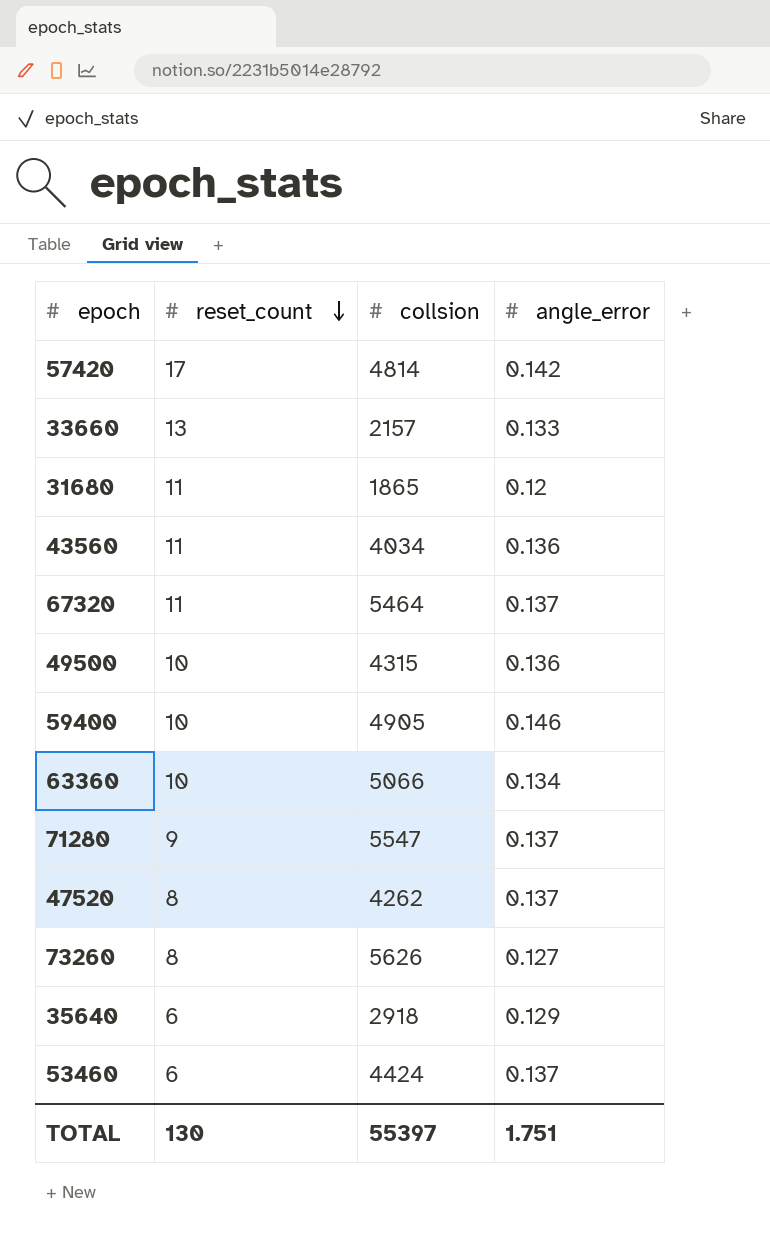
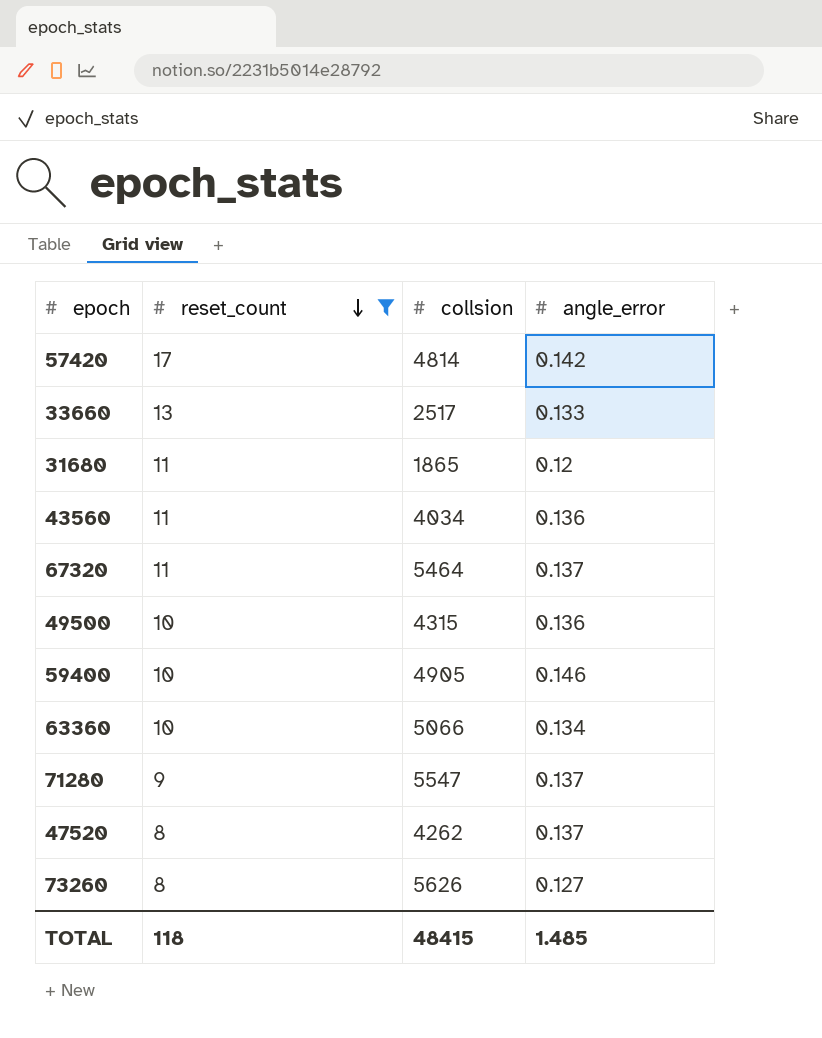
filter: none -> reset_count != 6
33660 | collsion: 2157 -> 2517
TOTAL | reset_count: 130 -> 118
TOTAL | collsion: 55397 -> 48415
TOTAL | angle_error: 1.751 -> 1.485

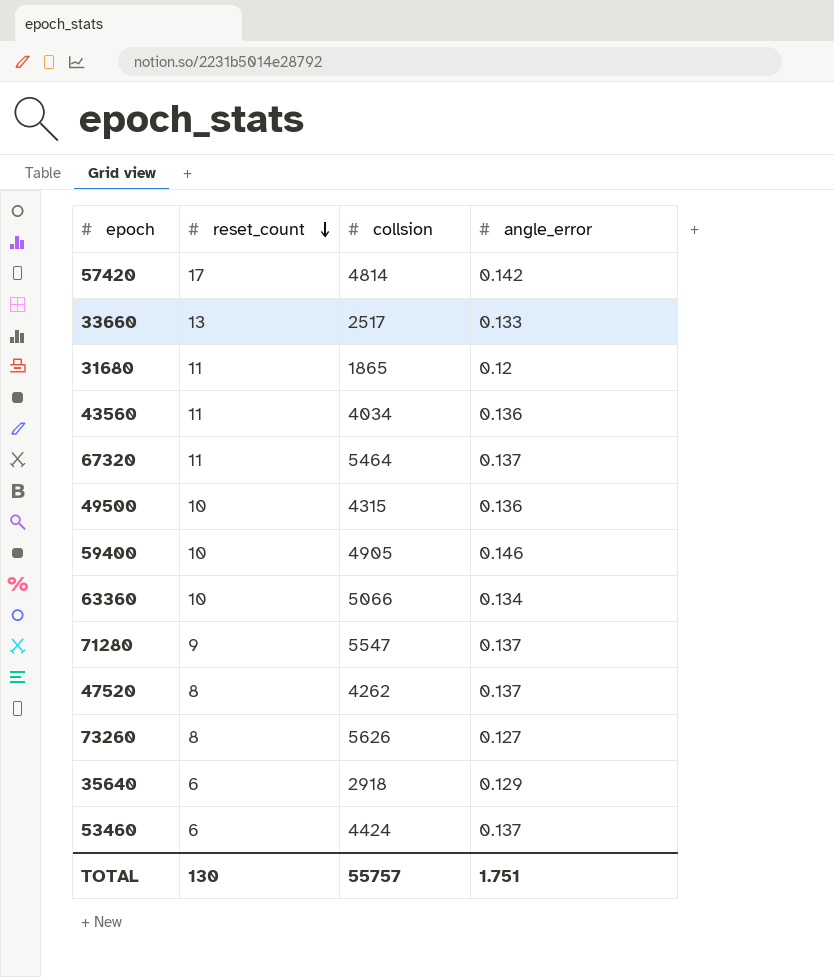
filter: reset_count != 6 -> none
TOTAL | reset_count: 118 -> 130
TOTAL | collsion: 48415 -> 55757
TOTAL | angle_error: 1.485 -> 1.751

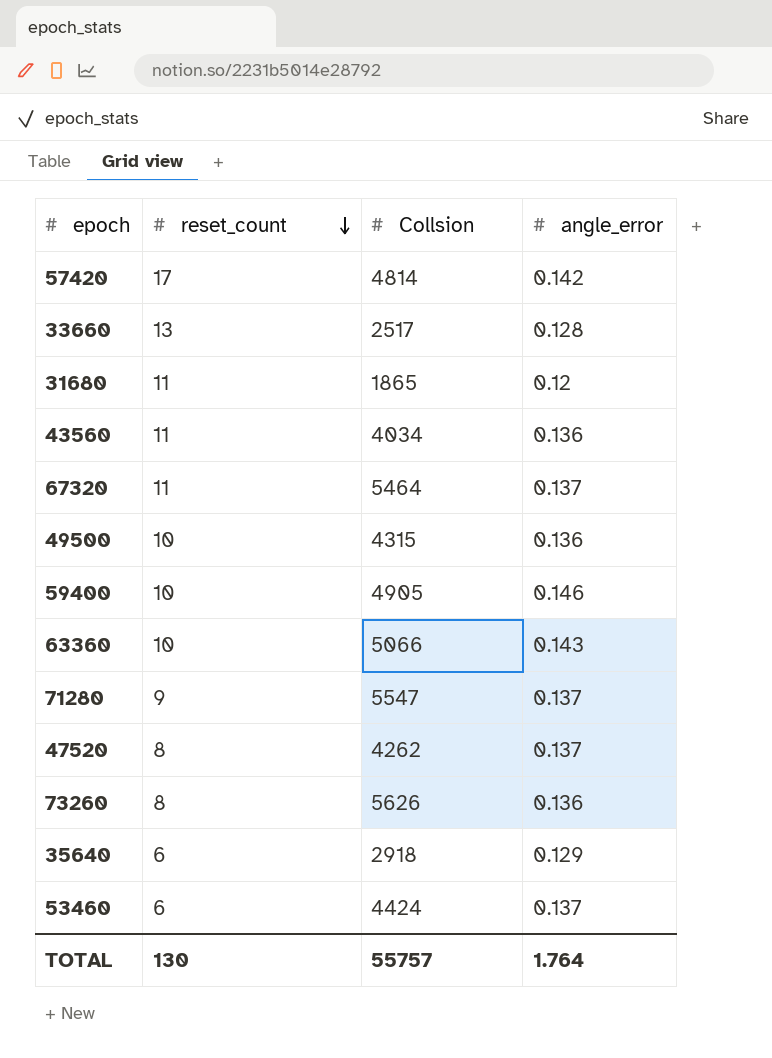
column name: collsion -> Collsion
33660 | angle_error: 0.133 -> 0.128
63360 | angle_error: 0.134 -> 0.143
73260 | angle_error: 0.127 -> 0.136
TOTAL | angle_error: 1.751 -> 1.764

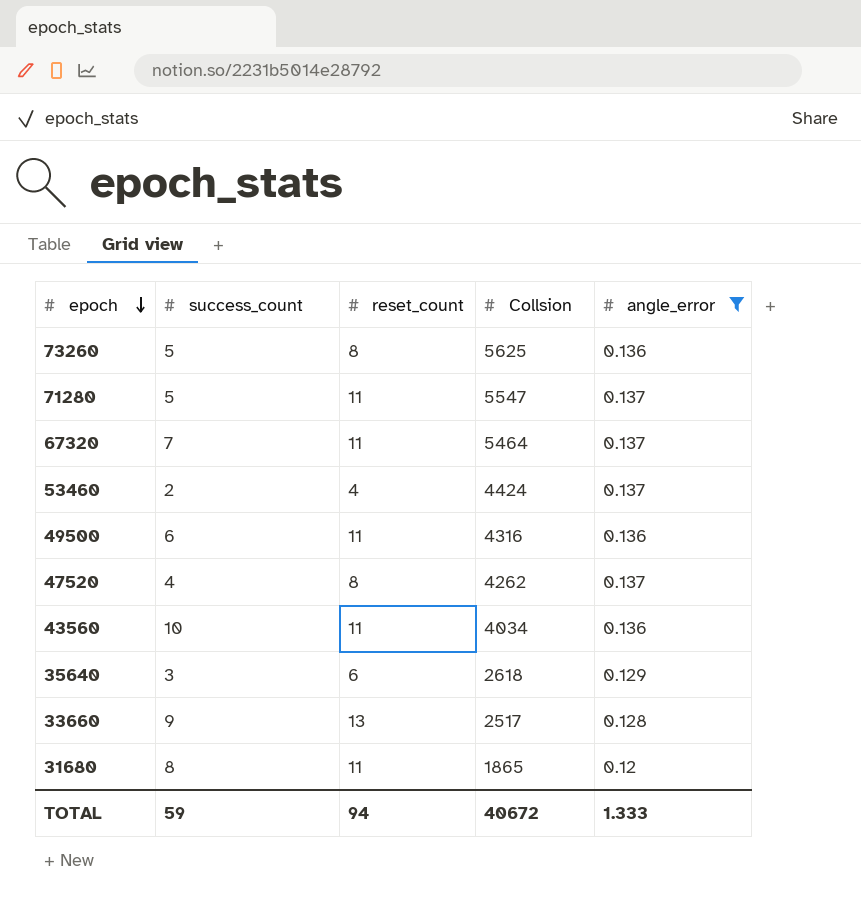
filter: none -> angle_error <= 0.137
row order: reset_count descending -> epoch descending
column success_count | position: none -> 2
73260 | Collsion: 5626 -> 5625
71280 | reset_count: 9 -> 11
53460 | reset_count: 6 -> 4
49500 | reset_count: 10 -> 11
49500 | Collsion: 4315 -> 4316
35640 | Collsion: 2918 -> 2618
TOTAL | reset_count: 130 -> 94
TOTAL | Collsion: 55757 -> 40672
TOTAL | angle_error: 1.764 -> 1.333

